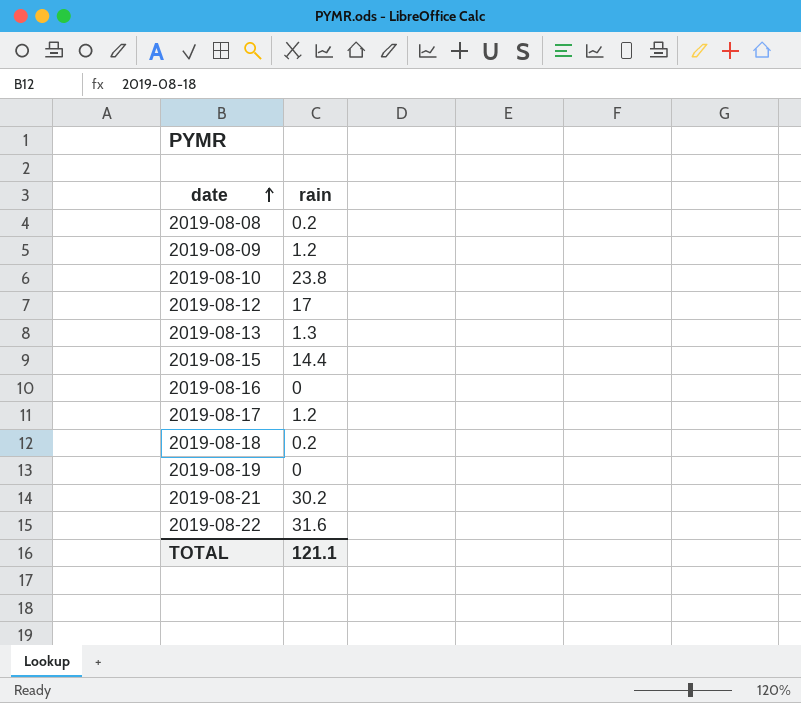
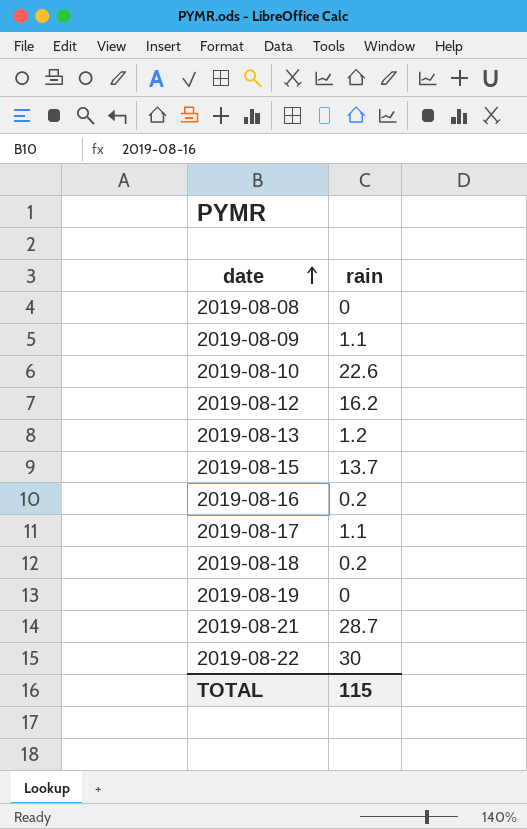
2019-08-08 | rain: 0.2 -> 0
2019-08-09 | rain: 1.2 -> 1.1
2019-08-10 | rain: 23.8 -> 22.6
2019-08-12 | rain: 17 -> 16.2
2019-08-13 | rain: 1.3 -> 1.2
2019-08-15 | rain: 14.4 -> 13.7
2019-08-16 | rain: 0 -> 0.2
2019-08-17 | rain: 1.2 -> 1.1
2019-08-21 | rain: 30.2 -> 28.7
2019-08-22 | rain: 31.6 -> 30
TOTAL | rain: 121.1 -> 115

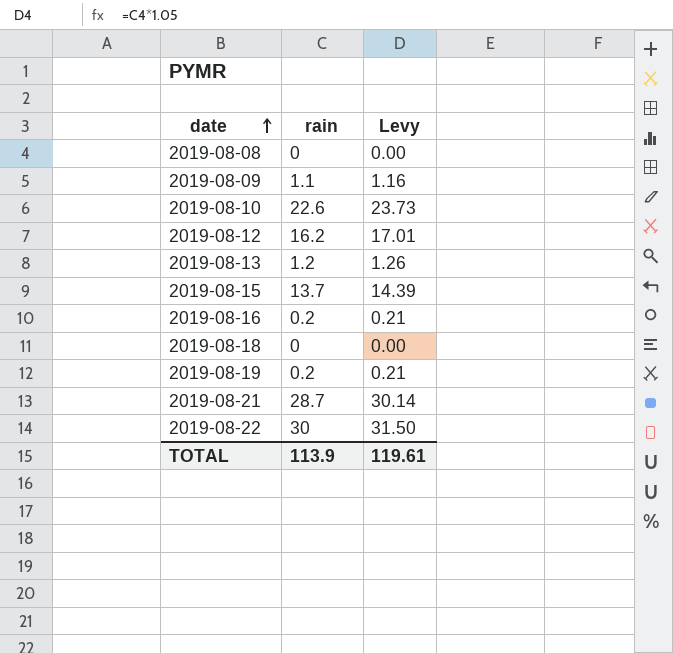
column Levy | formula: none -> [rain] * 1.05
row 2019-08-17: 1.1 -> none
2019-08-18 | rain: 0.2 -> 0
2019-08-19 | rain: 0 -> 0.2
TOTAL | rain: 115 -> 113.9

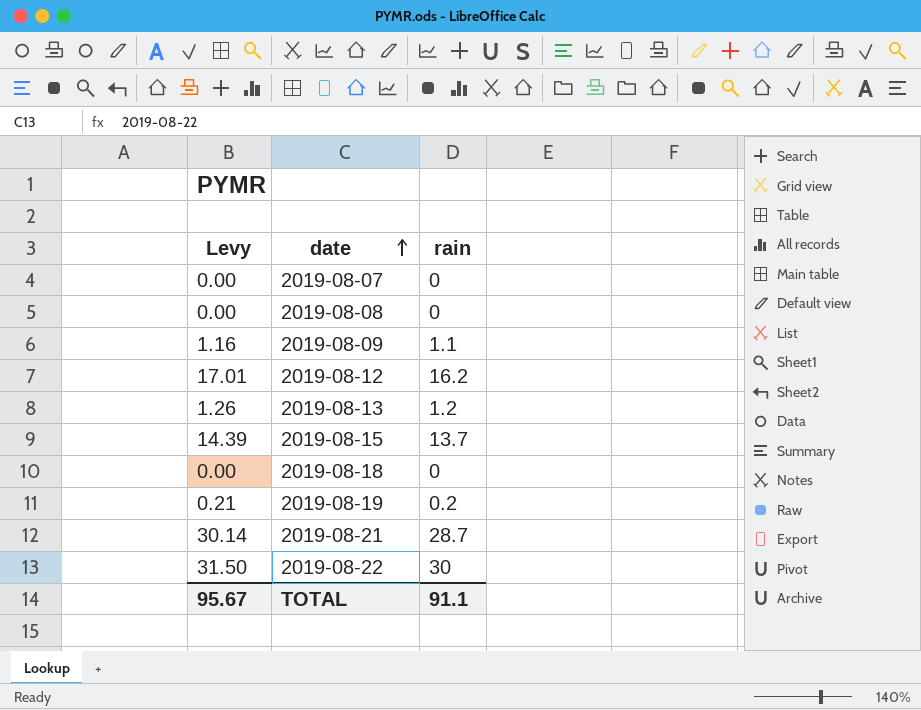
column Levy | position: 3 -> 1
row 2019-08-10: 22.6 | 23.73 -> none
row 2019-08-16: 0.2 | 0.21 -> none
row 2019-08-07: none -> 0.00 | 0
TOTAL | Levy: 119.61 -> 95.67
TOTAL | rain: 113.9 -> 91.1

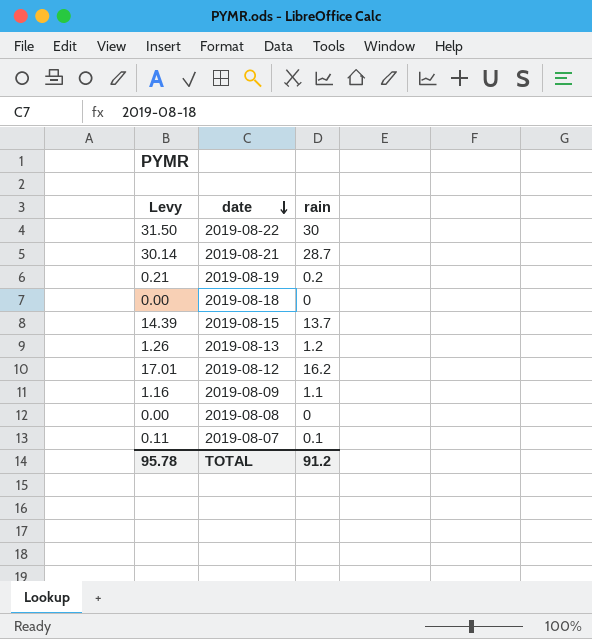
row order: date ascending -> date descending
2019-08-07 | Levy: 0.00 -> 0.11
2019-08-07 | rain: 0 -> 0.1
TOTAL | Levy: 95.67 -> 95.78
TOTAL | rain: 91.1 -> 91.2

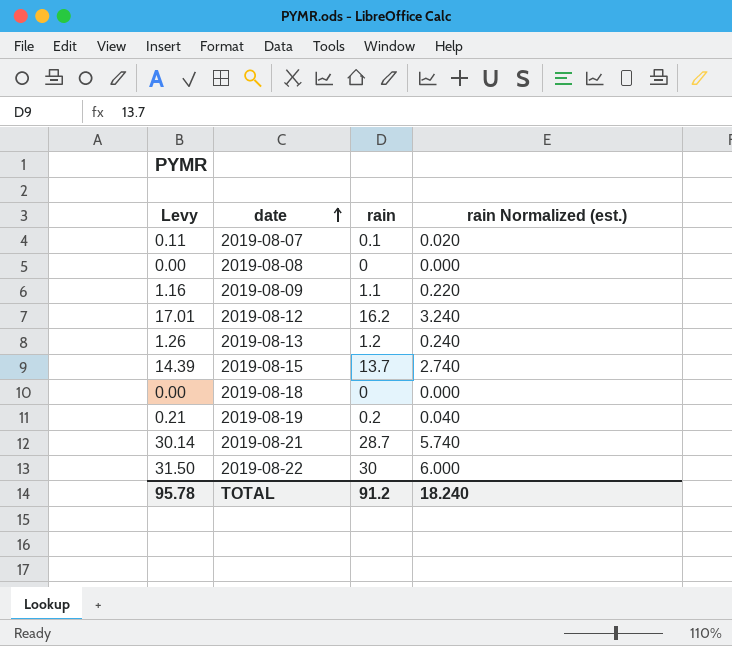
row order: date descending -> date ascending
column rain Normalized (est.) | formula: none -> [rain] * 0.2

